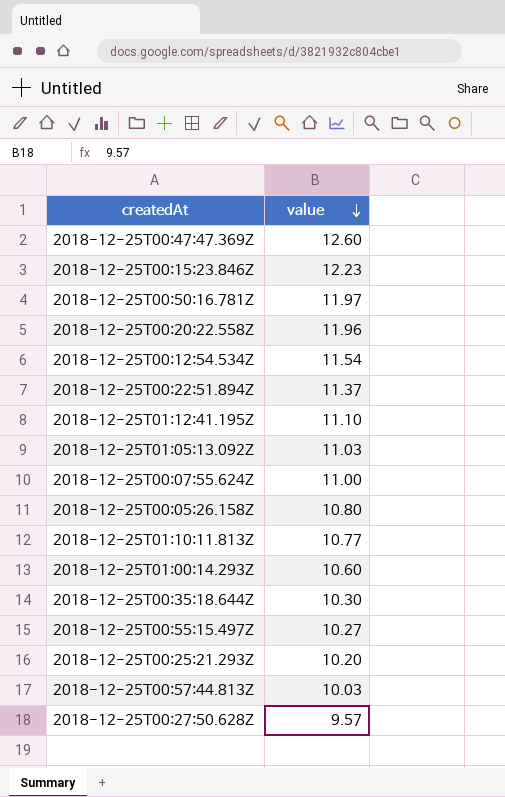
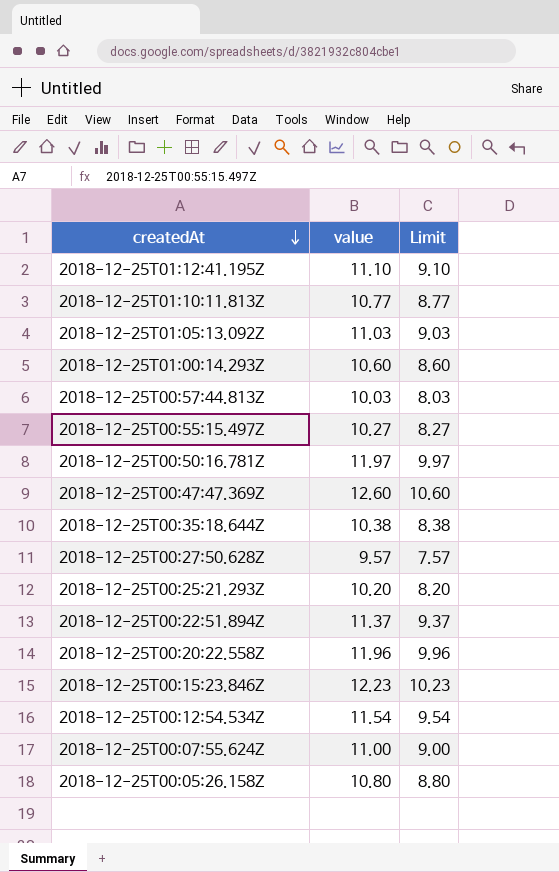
row order: value descending -> createdAt descending
column Limit | formula: none -> [value] - 2
2018-12-25T00:35:18.644Z | value: 10.30 -> 10.38

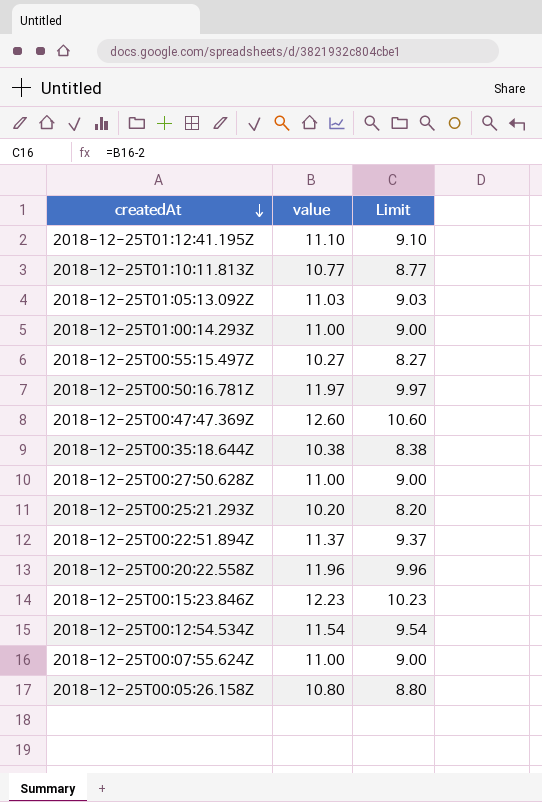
row 2018-12-25T00:57:44.813Z: 10.03 | 8.03 -> none
2018-12-25T01:00:14.293Z | value: 10.60 -> 11.00
2018-12-25T01:00:14.293Z | Limit: 8.60 -> 9.00
2018-12-25T00:27:50.628Z | value: 9.57 -> 11.00
2018-12-25T00:27:50.628Z | Limit: 7.57 -> 9.00

